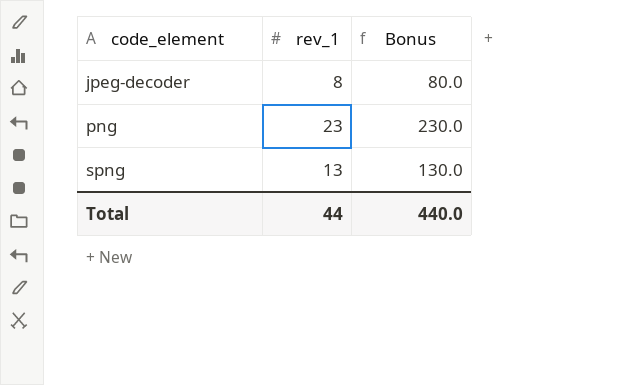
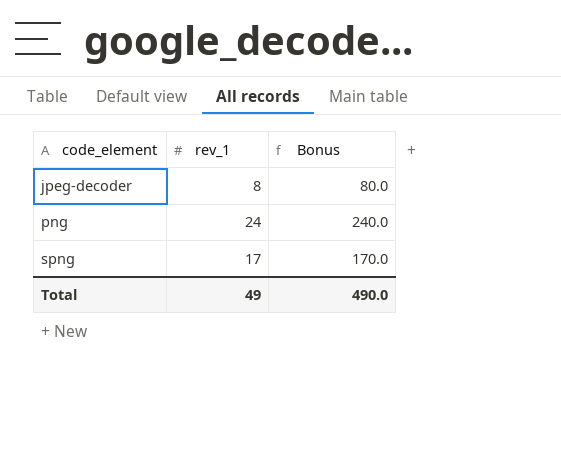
png | rev_1: 23 -> 24
png | Bonus: 230.0 -> 240.0
spng | rev_1: 13 -> 17
spng | Bonus: 130.0 -> 170.0
Total | rev_1: 44 -> 49
Total | Bonus: 440.0 -> 490.0

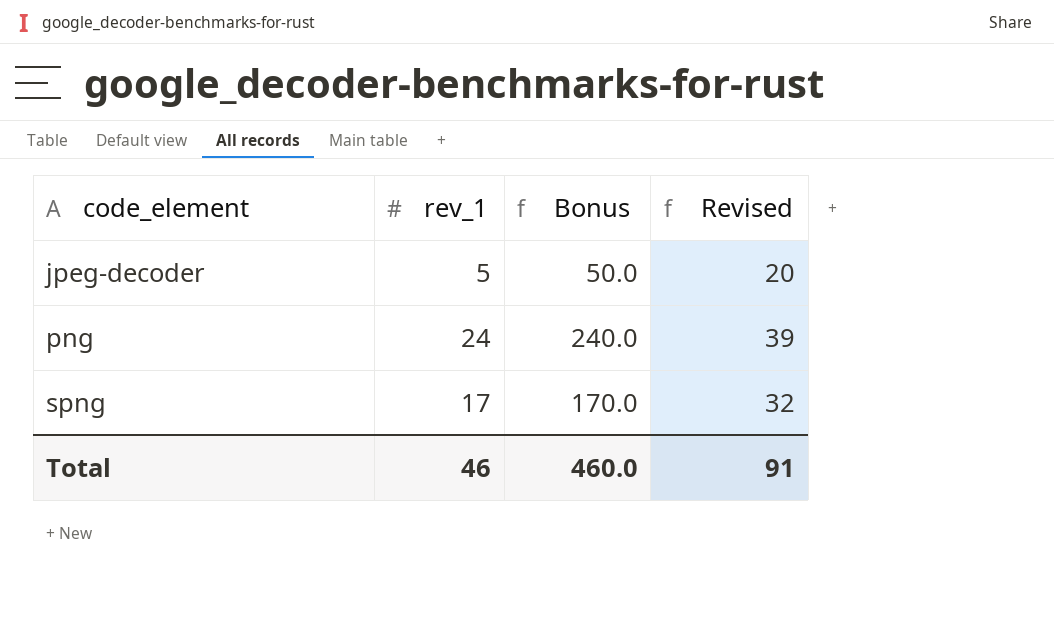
column Revised | formula: none -> [rev_1] + 15
jpeg-decoder | rev_1: 8 -> 5
jpeg-decoder | Bonus: 80.0 -> 50.0
Total | rev_1: 49 -> 46
Total | Bonus: 490.0 -> 460.0

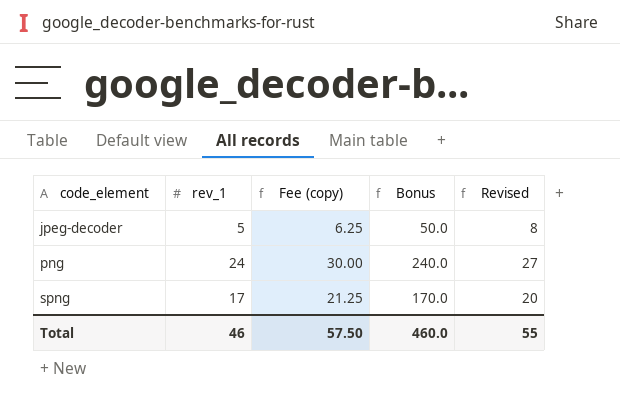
column Fee (copy) | formula: none -> [rev_1] * 1.25
column Revised | formula: [rev_1] + 15 -> [rev_1] + 3
Total | Revised: 91 -> 55

